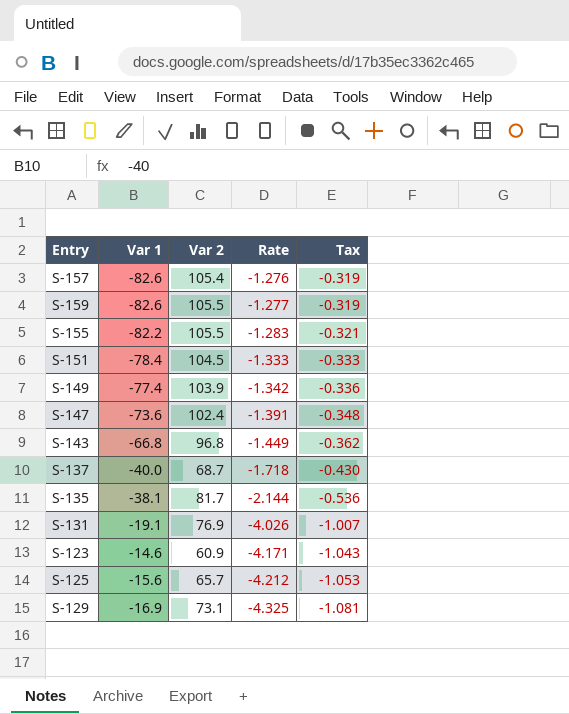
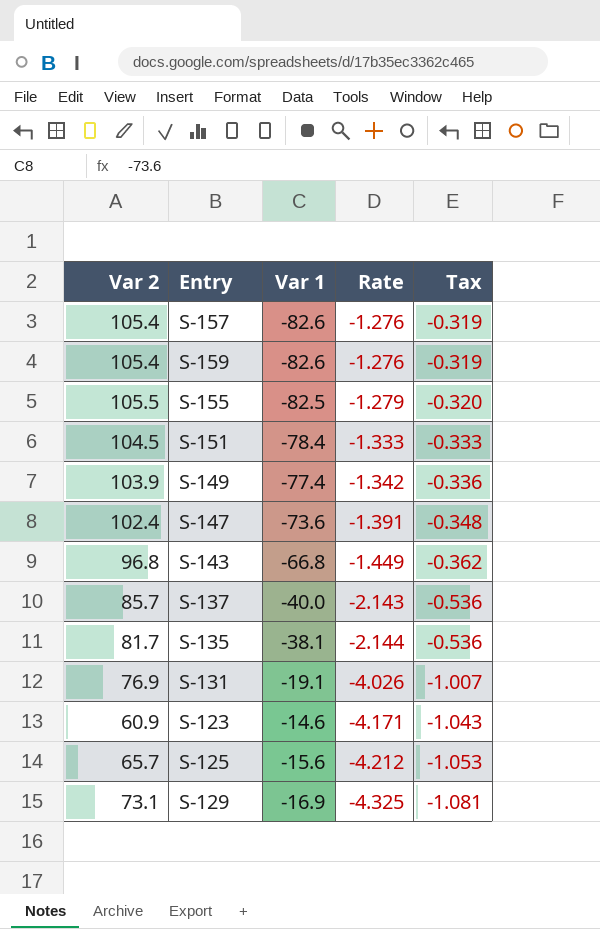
column Var 2 | position: 3 -> 1
S-159 | Var 2: 105.5 -> 105.4
S-159 | Rate: -1.277 -> -1.276
S-155 | Var 1: -82.2 -> -82.5
S-155 | Rate: -1.283 -> -1.279
S-155 | Tax: -0.321 -> -0.320
S-137 | Var 2: 68.7 -> 85.7
S-137 | Rate: -1.718 -> -2.143
S-137 | Tax: -0.430 -> -0.536

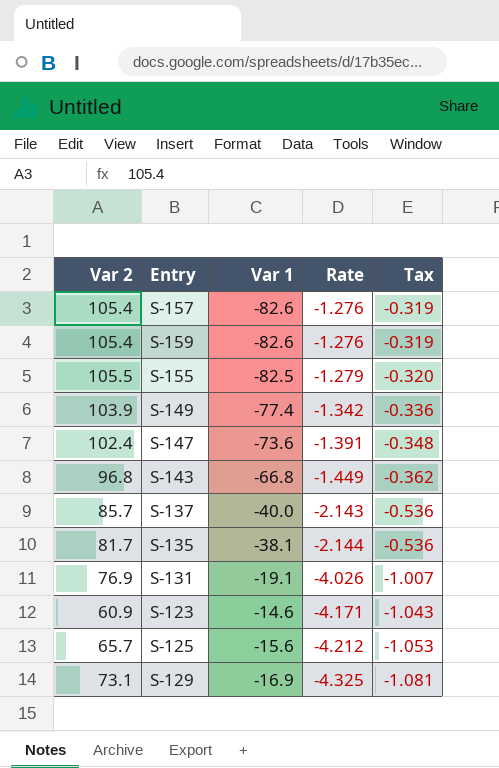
row S-151: 104.5 | -78.4 | -1.333 | -0.333 -> none

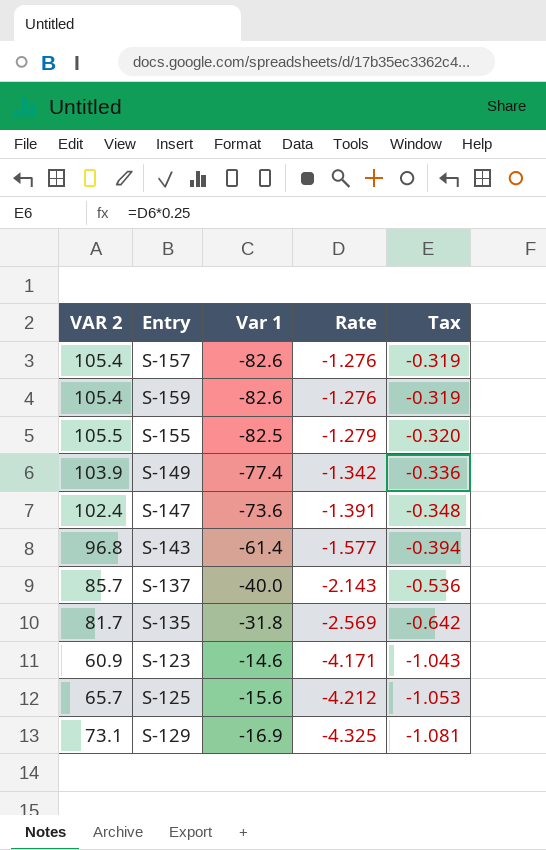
column name: Var 2 -> VAR 2
row S-131: 76.9 | -19.1 | -4.026 | -1.007 -> none
S-143 | Var 1: -66.8 -> -61.4
S-143 | Rate: -1.449 -> -1.577
S-143 | Tax: -0.362 -> -0.394
S-135 | Var 1: -38.1 -> -31.8
S-135 | Rate: -2.144 -> -2.569
S-135 | Tax: -0.536 -> -0.642

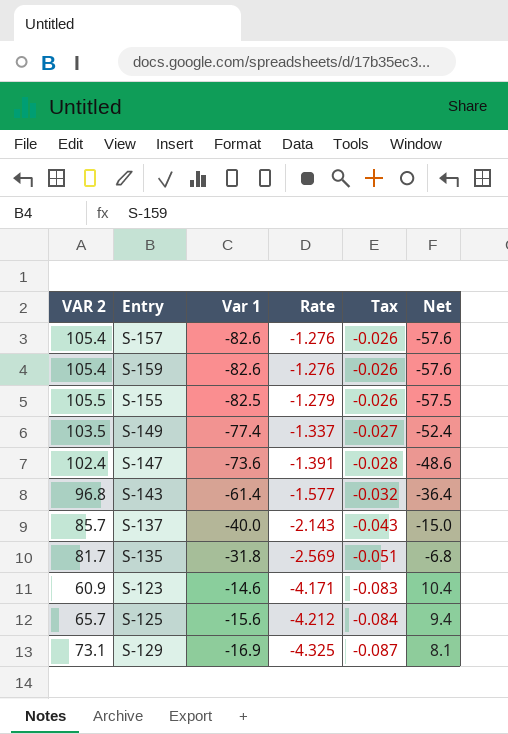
column Tax | formula: [Rate] * 0.25 -> [Rate] * 0.02
column Net | formula: none -> [Var 1] + 25
S-149 | VAR 2: 103.9 -> 103.5
S-149 | Rate: -1.342 -> -1.337

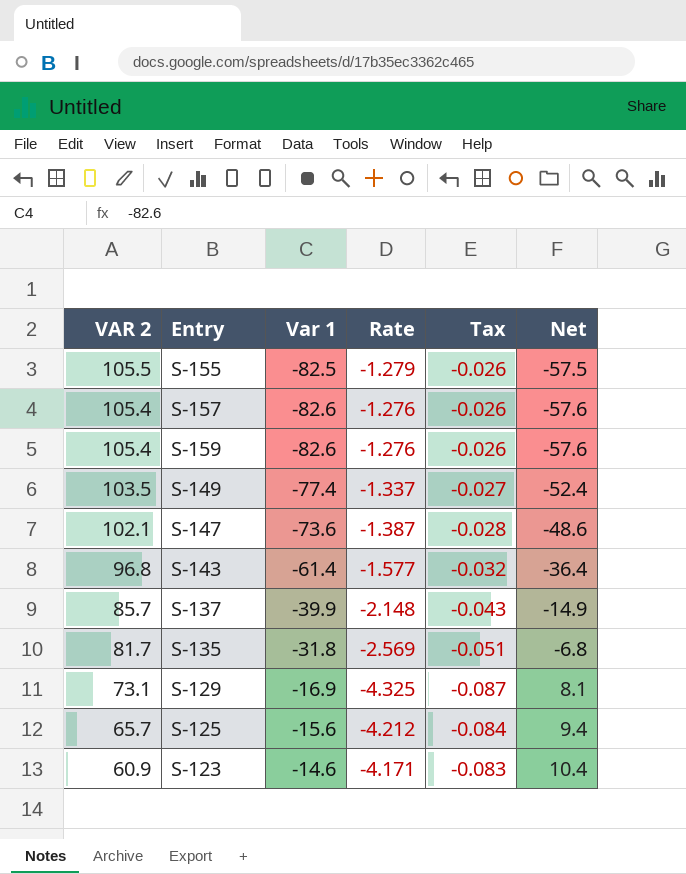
row order: Rate descending -> VAR 2 descending
S-147 | VAR 2: 102.4 -> 102.1
S-147 | Rate: -1.391 -> -1.387
S-137 | Var 1: -40.0 -> -39.9
S-137 | Rate: -2.143 -> -2.148
S-137 | Net: -15.0 -> -14.9

